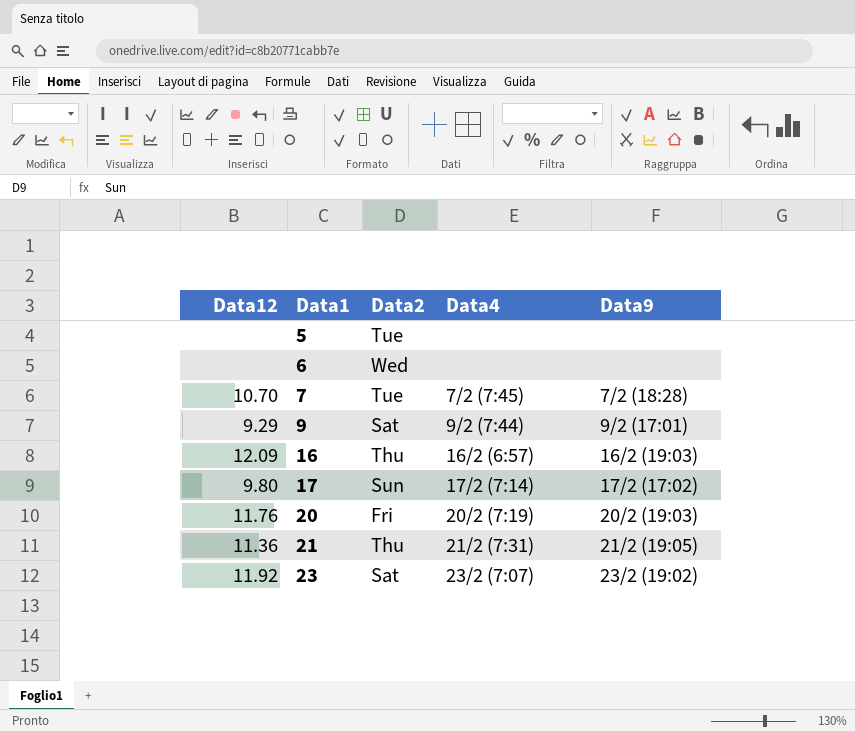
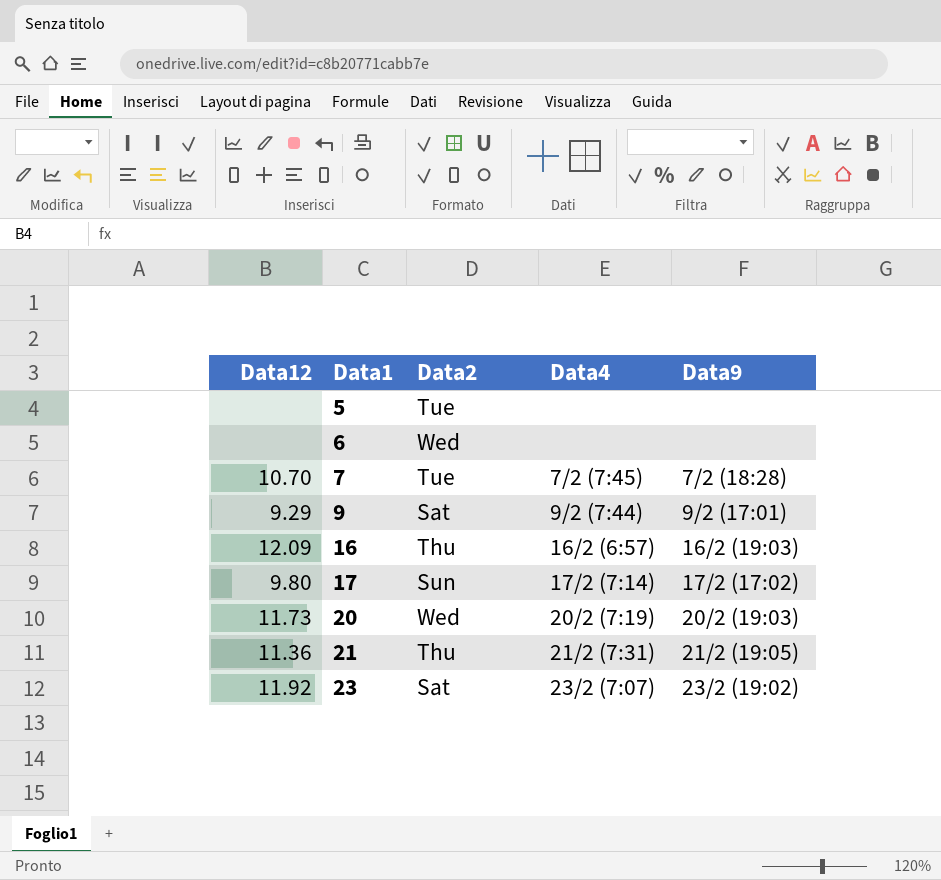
20 | Data12: 11.76 -> 11.73
20 | Data2: Fri -> Wed

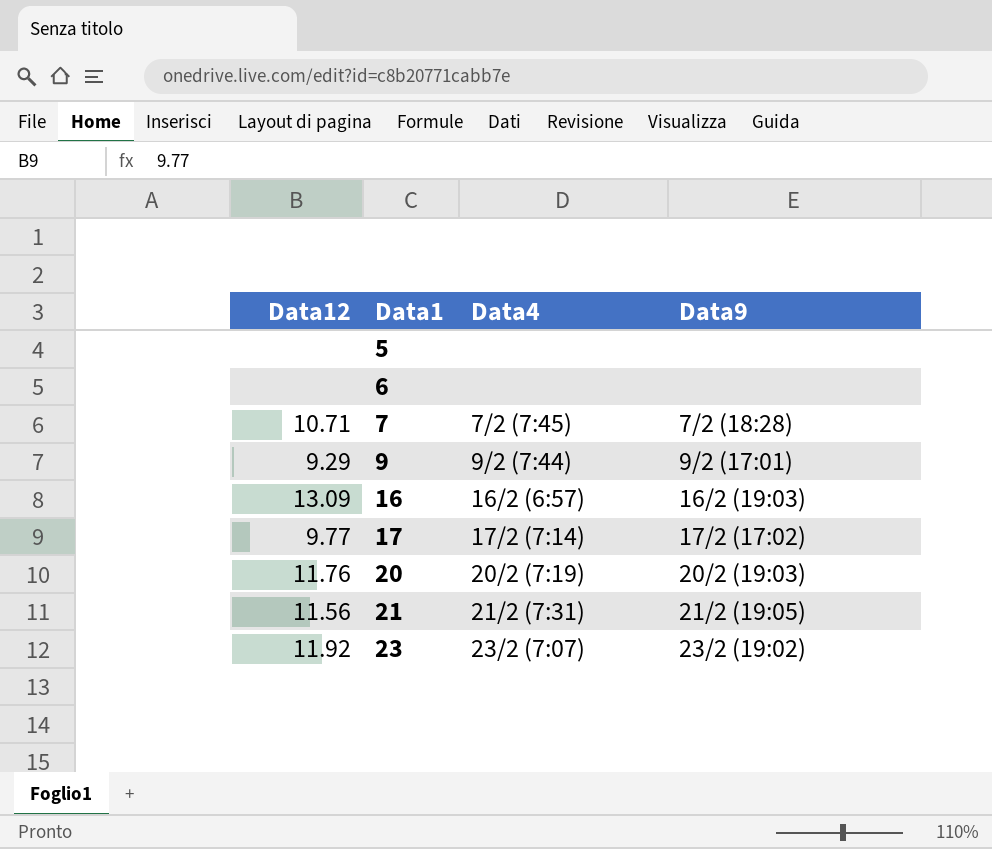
column Data2 | position: 3 -> none
7 | Data12: 10.70 -> 10.71
16 | Data12: 12.09 -> 13.09
17 | Data12: 9.80 -> 9.77
20 | Data12: 11.73 -> 11.76
21 | Data12: 11.36 -> 11.56

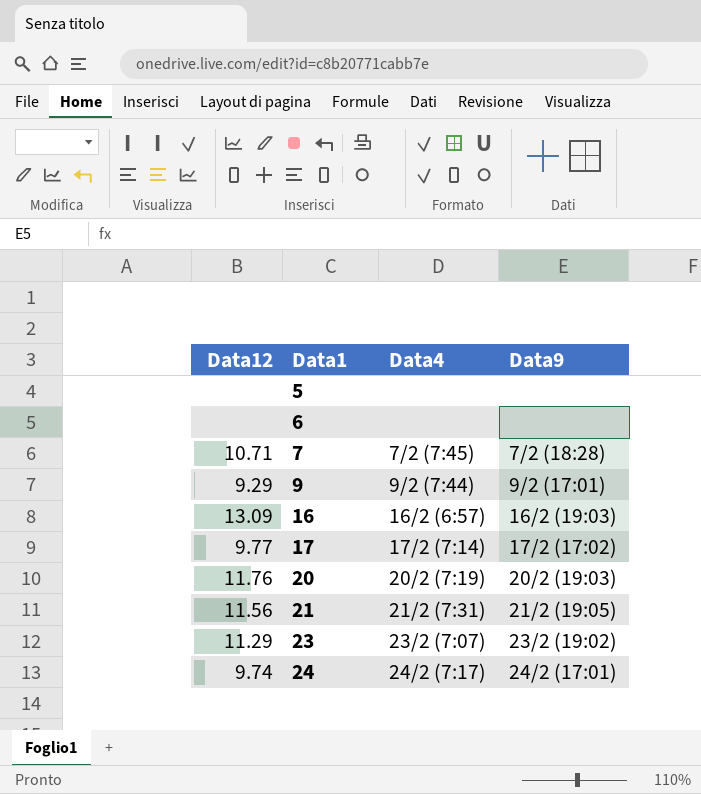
23 | Data12: 11.92 -> 11.29
row 24: none -> 9.74 | 24/2 (7:17) | 24/2 (17:01)

